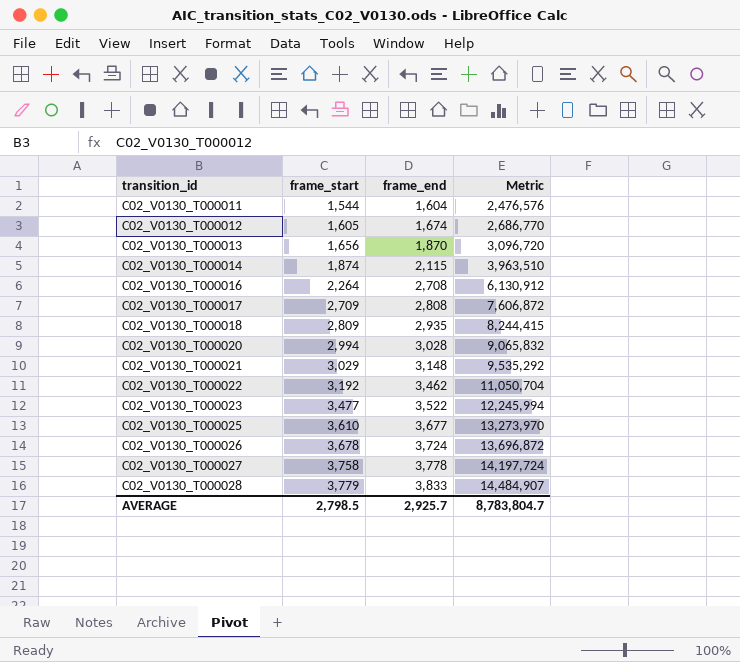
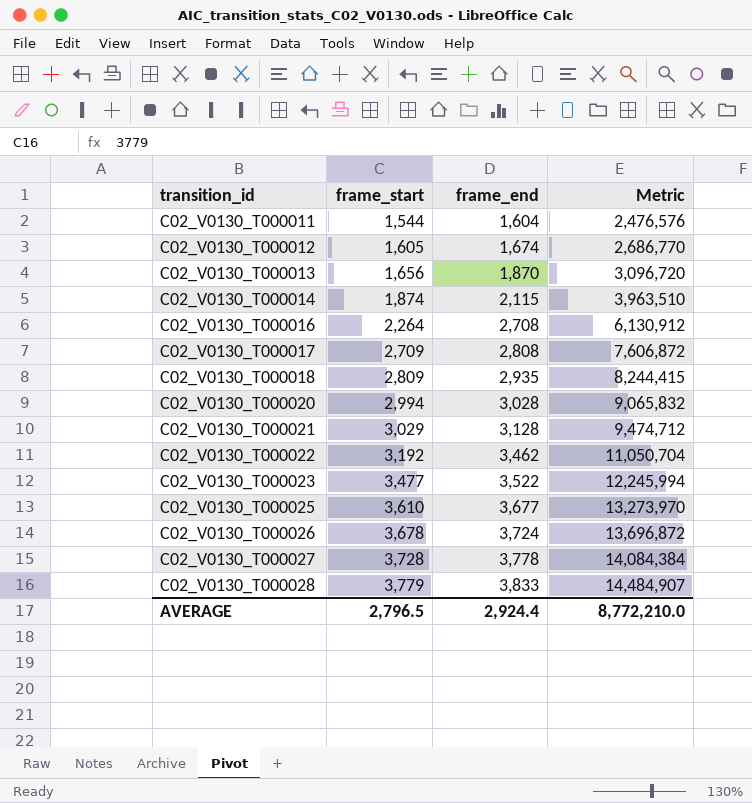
C02_V0130_T000021 | frame_end: 3,148 -> 3,128
C02_V0130_T000021 | Metric: 9,535,292 -> 9,474,712
C02_V0130_T000027 | frame_start: 3,758 -> 3,728
C02_V0130_T000027 | Metric: 14,197,724 -> 14,084,384
AVERAGE | frame_start: 2,798.5 -> 2,796.5
AVERAGE | frame_end: 2,925.7 -> 2,924.4
AVERAGE | Metric: 8,783,804.7 -> 8,772,210.0

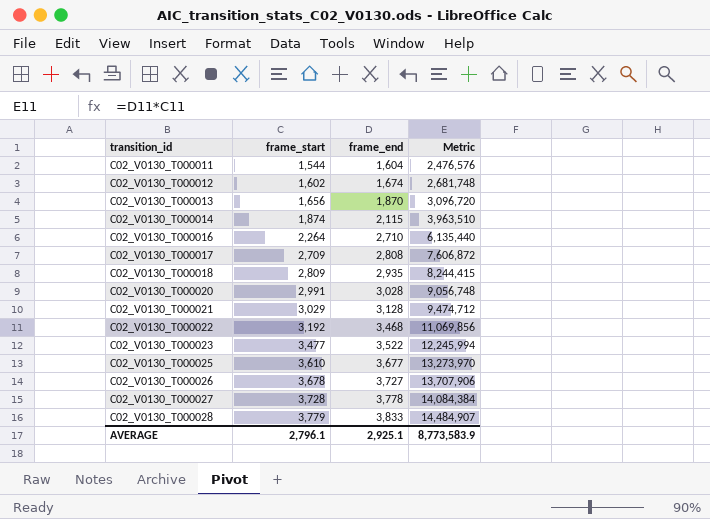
C02_V0130_T000012 | frame_start: 1,605 -> 1,602
C02_V0130_T000012 | Metric: 2,686,770 -> 2,681,748
C02_V0130_T000016 | frame_end: 2,708 -> 2,710
C02_V0130_T000016 | Metric: 6,130,912 -> 6,135,440
C02_V0130_T000020 | frame_start: 2,994 -> 2,991
C02_V0130_T000020 | Metric: 9,065,832 -> 9,056,748
C02_V0130_T000022 | frame_end: 3,462 -> 3,468
C02_V0130_T000022 | Metric: 11,050,704 -> 11,069,856
C02_V0130_T000026 | frame_end: 3,724 -> 3,727
C02_V0130_T000026 | Metric: 13,696,872 -> 13,707,906
AVERAGE | frame_start: 2,796.5 -> 2,796.1
AVERAGE | frame_end: 2,924.4 -> 2,925.1
AVERAGE | Metric: 8,772,210.0 -> 8,773,583.9

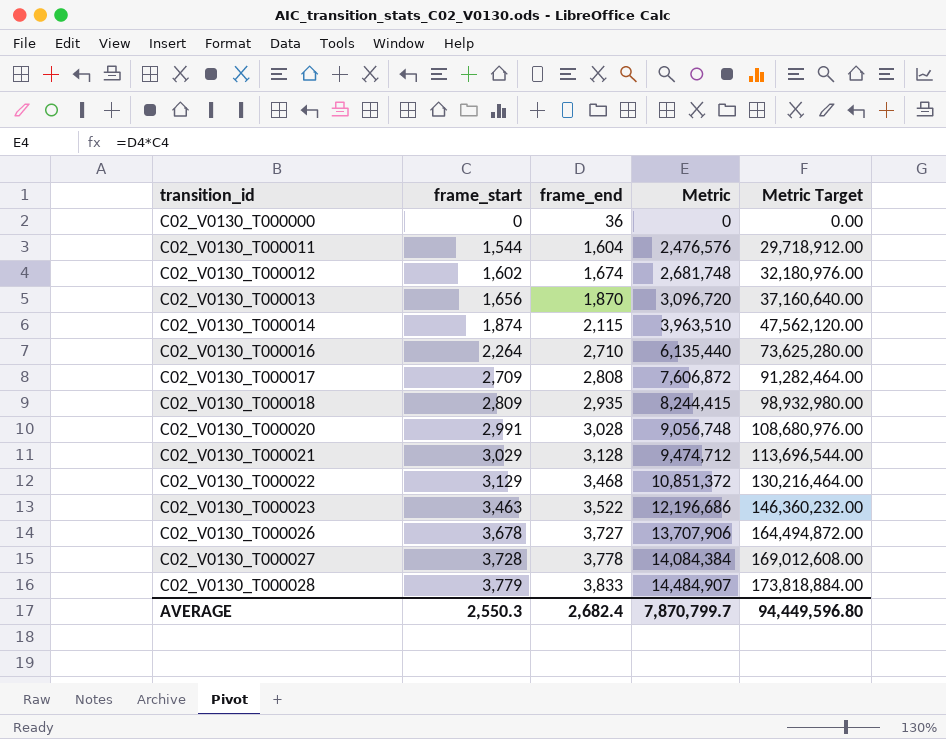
column Metric Target | formula: none -> [Metric] * 12
row C02_V0130_T000025: 3,610 | 3,677 | 13,273,970 -> none
row C02_V0130_T000000: none -> 0 | 36 | 0 | 0.00
C02_V0130_T000022 | frame_start: 3,192 -> 3,129
C02_V0130_T000022 | Metric: 11,069,856 -> 10,851,372
C02_V0130_T000023 | frame_start: 3,477 -> 3,463
C02_V0130_T000023 | Metric: 12,245,994 -> 12,196,686
AVERAGE | frame_start: 2,796.1 -> 2,550.3
AVERAGE | frame_end: 2,925.1 -> 2,682.4
AVERAGE | Metric: 8,773,583.9 -> 7,870,799.7

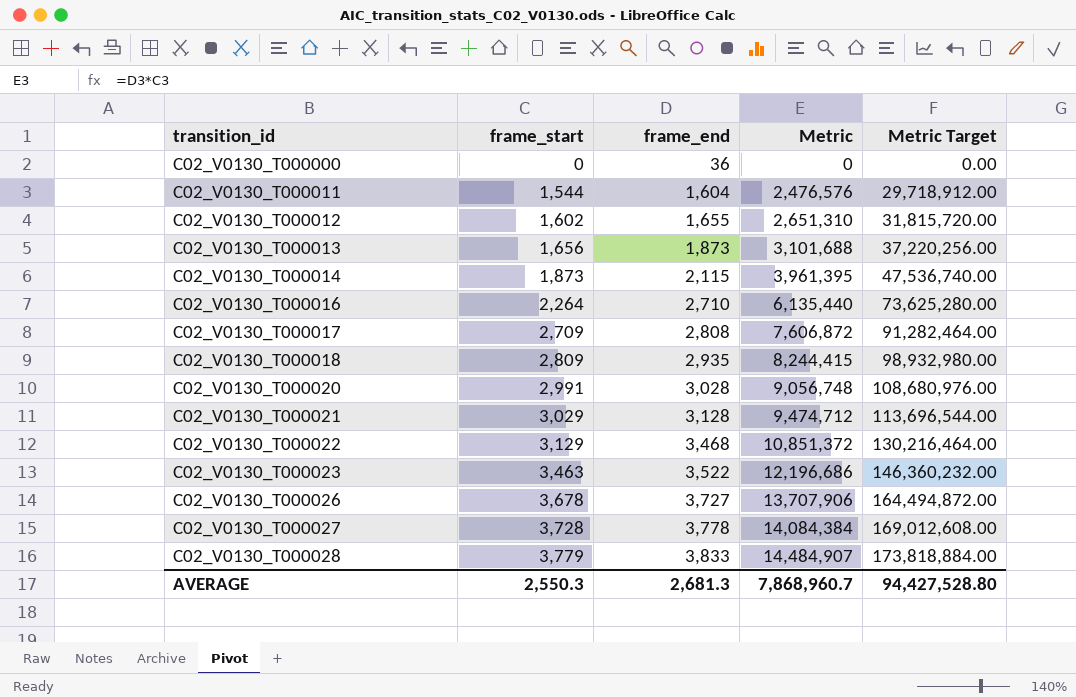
C02_V0130_T000012 | frame_end: 1,674 -> 1,655
C02_V0130_T000012 | Metric: 2,681,748 -> 2,651,310
C02_V0130_T000012 | Metric Target: 32,180,976.00 -> 31,815,720.00
C02_V0130_T000013 | frame_end: 1,870 -> 1,873
C02_V0130_T000013 | Metric: 3,096,720 -> 3,101,688
C02_V0130_T000013 | Metric Target: 37,160,640.00 -> 37,220,256.00
C02_V0130_T000014 | frame_start: 1,874 -> 1,873
C02_V0130_T000014 | Metric: 3,963,510 -> 3,961,395
C02_V0130_T000014 | Metric Target: 47,562,120.00 -> 47,536,740.00
AVERAGE | frame_end: 2,682.4 -> 2,681.3
AVERAGE | Metric: 7,870,799.7 -> 7,868,960.7
AVERAGE | Metric Target: 94,449,596.80 -> 94,427,528.80

